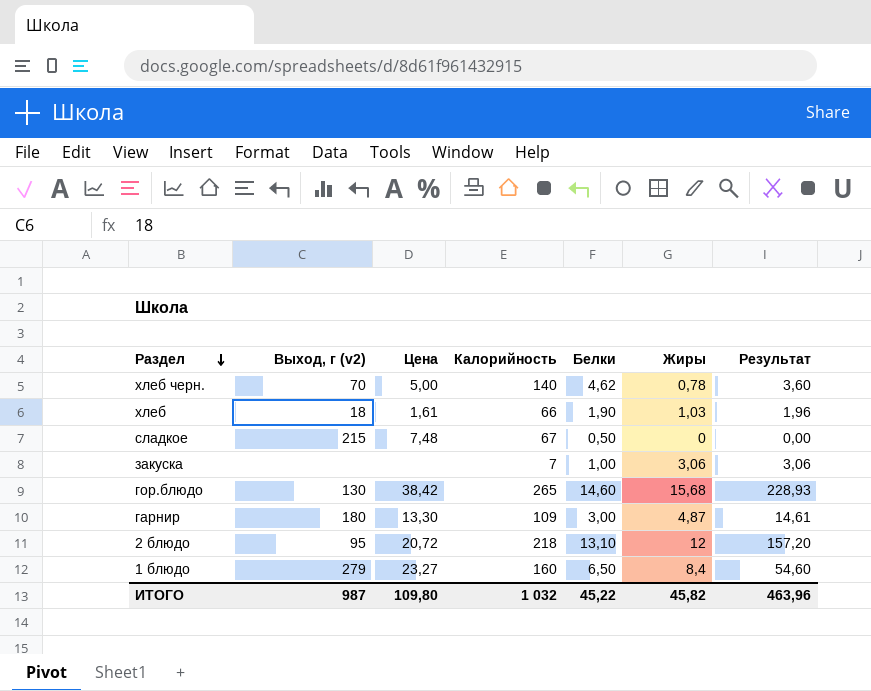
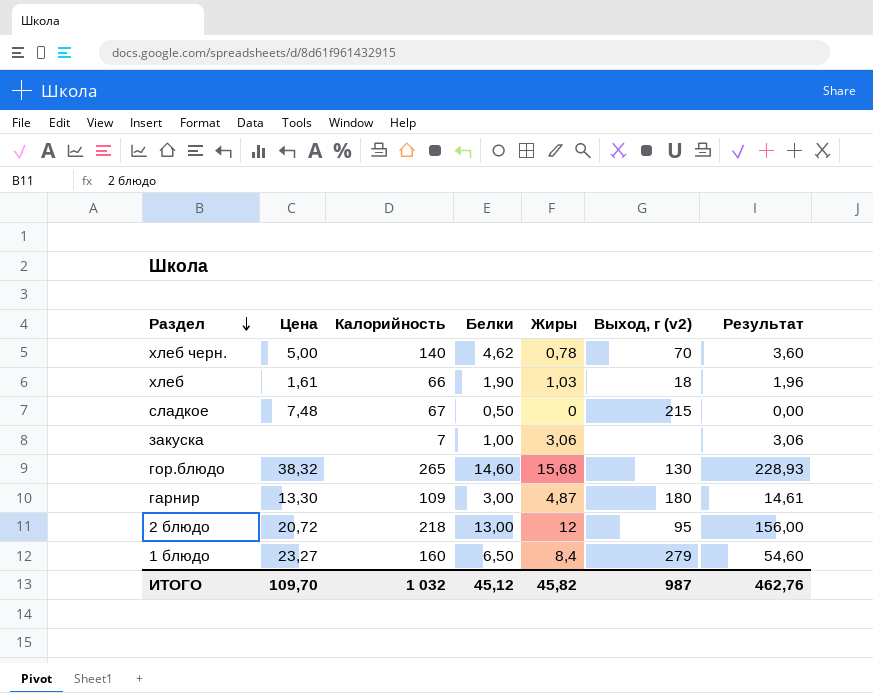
column Выход, г (v2) | position: 2 -> 6
гор.блюдо | Цена: 38,42 -> 38,32
2 блюдо | Белки: 13,10 -> 13,00
2 блюдо | Результат: 157,20 -> 156,00
ИТОГО | Цена: 109,80 -> 109,70
ИТОГО | Белки: 45,22 -> 45,12
ИТОГО | Результат: 463,96 -> 462,76

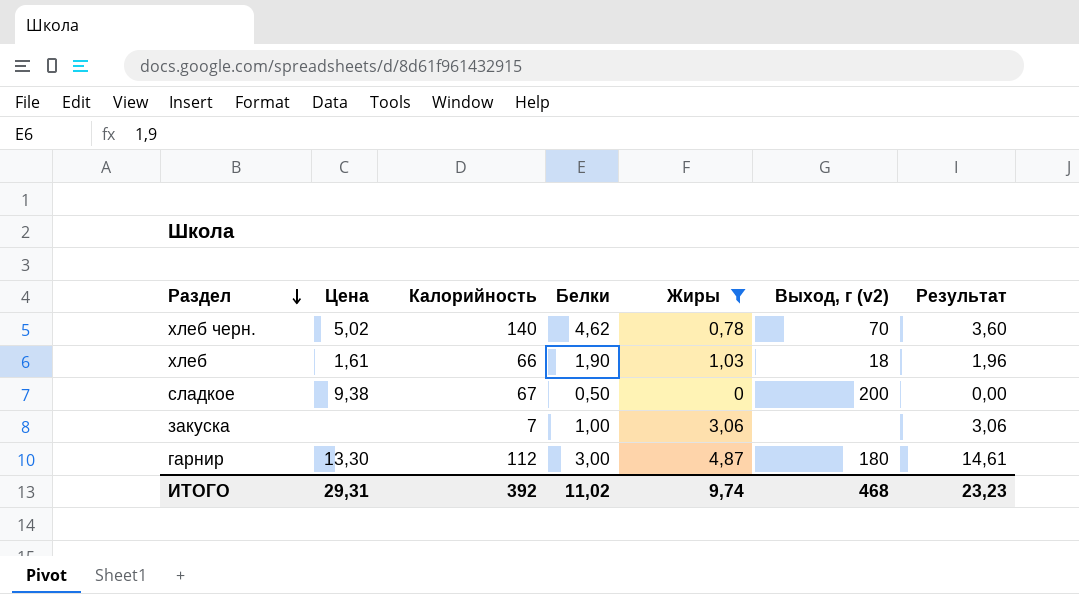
filter: none -> Жиры <= 4,87
хлеб черн. | Цена: 5,00 -> 5,02
сладкое | Цена: 7,48 -> 9,38
сладкое | Выход, г (v2): 215 -> 200
гарнир | Калорийность: 109 -> 112
ИТОГО | Цена: 109,70 -> 29,31
ИТОГО | Калорийность: 1 032 -> 392
ИТОГО | Белки: 45,12 -> 11,02
ИТОГО | Жиры: 45,82 -> 9,74
ИТОГО | Выход, г (v2): 987 -> 468
ИТОГО | Результат: 462,76 -> 23,23

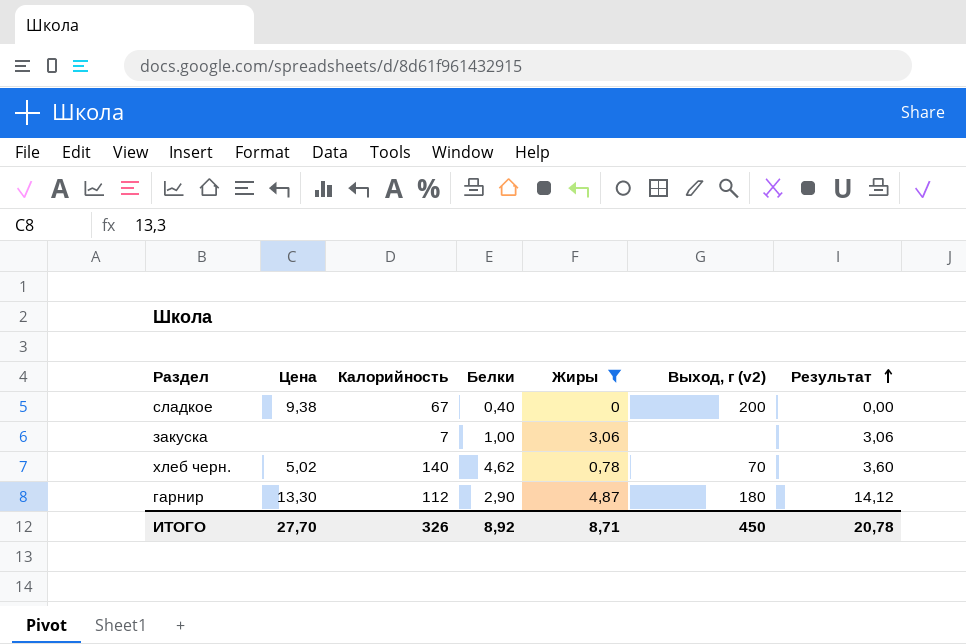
row order: Раздел descending -> Результат ascending
row хлеб: 1,61 | 66 | 1,90 | 1,03 | 18 | 1,96 -> none
сладкое | Белки: 0,50 -> 0,40
гарнир | Белки: 3,00 -> 2,90
гарнир | Результат: 14,61 -> 14,12
ИТОГО | Цена: 29,31 -> 27,70
ИТОГО | Калорийность: 392 -> 326
ИТОГО | Белки: 11,02 -> 8,92
ИТОГО | Жиры: 9,74 -> 8,71
ИТОГО | Выход, г (v2): 468 -> 450
ИТОГО | Результат: 23,23 -> 20,78

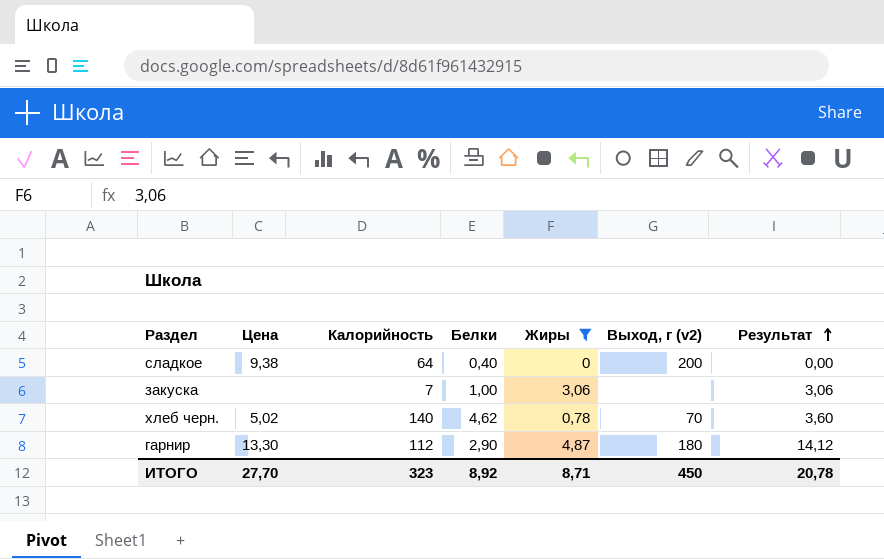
сладкое | Калорийность: 67 -> 64
ИТОГО | Калорийность: 326 -> 323

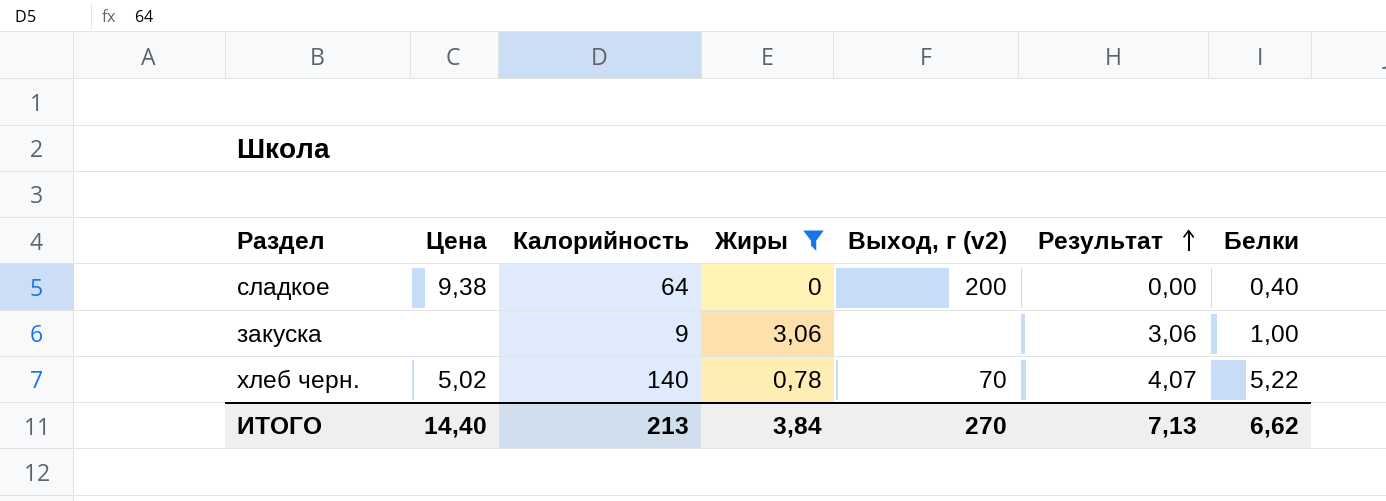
column Белки | position: 4 -> 7
row гарнир: 13,30 | 112 | 2,90 | 4,87 | 180 | 14,12 -> none
закуска | Калорийность: 7 -> 9
хлеб черн. | Результат: 3,60 -> 4,07
хлеб черн. | Белки: 4,62 -> 5,22
ИТОГО | Цена: 27,70 -> 14,40
ИТОГО | Калорийность: 323 -> 213
ИТОГО | Жиры: 8,71 -> 3,84
ИТОГО | Выход, г (v2): 450 -> 270
ИТОГО | Результат: 20,78 -> 7,13
ИТОГО | Белки: 8,92 -> 6,62

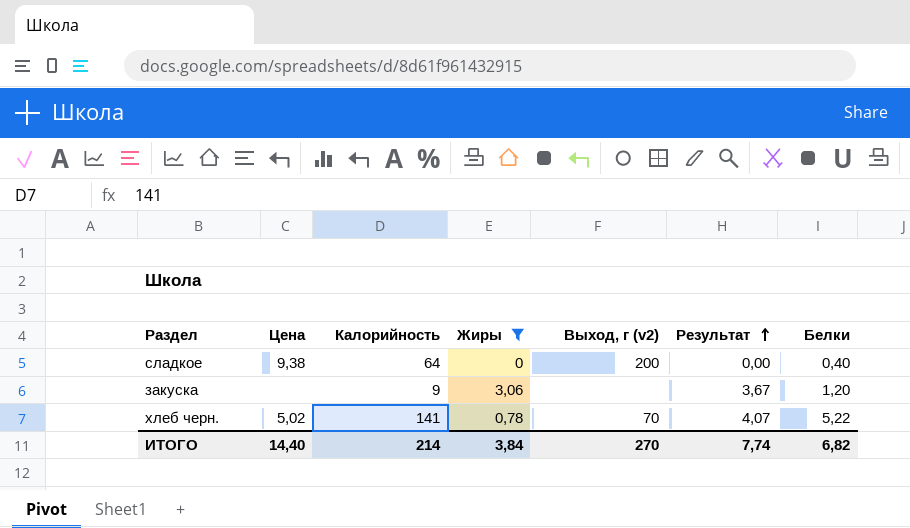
закуска | Результат: 3,06 -> 3,67
закуска | Белки: 1,00 -> 1,20
хлеб черн. | Калорийность: 140 -> 141
ИТОГО | Калорийность: 213 -> 214
ИТОГО | Результат: 7,13 -> 7,74
ИТОГО | Белки: 6,62 -> 6,82

